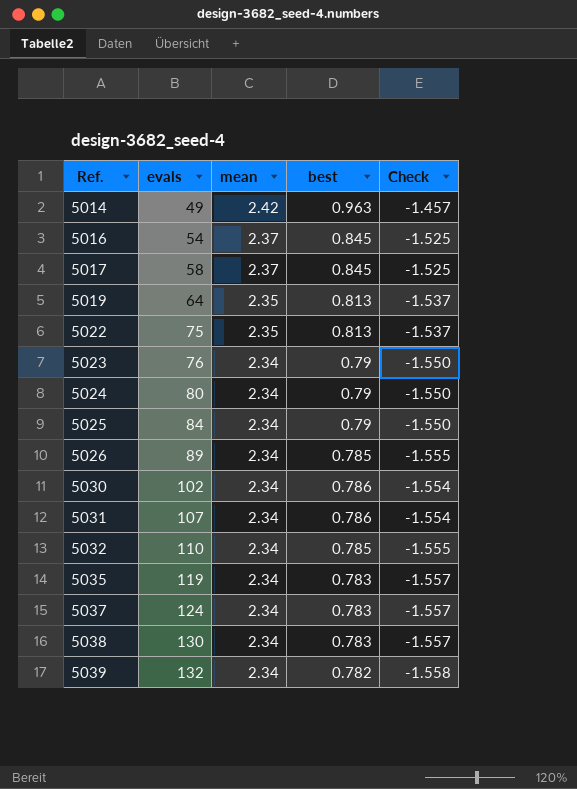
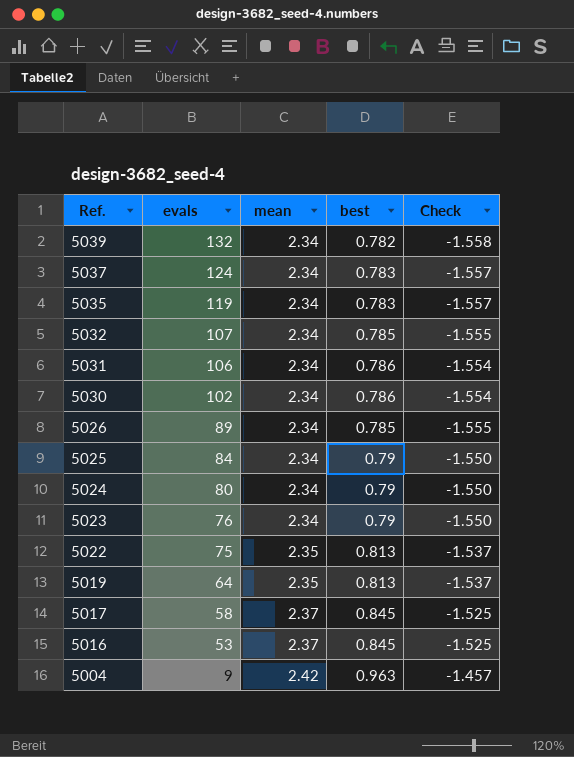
row order: Ref. ascending -> Ref. descending
row 5014: 49 | 2.42 | 0.963 | -1.457 -> none
row 5038: 130 | 2.34 | 0.783 | -1.557 -> none
5032 | evals: 110 -> 107
5031 | evals: 107 -> 106
5016 | evals: 54 -> 53
row 5004: none -> 9 | 2.42 | 0.963 | -1.457

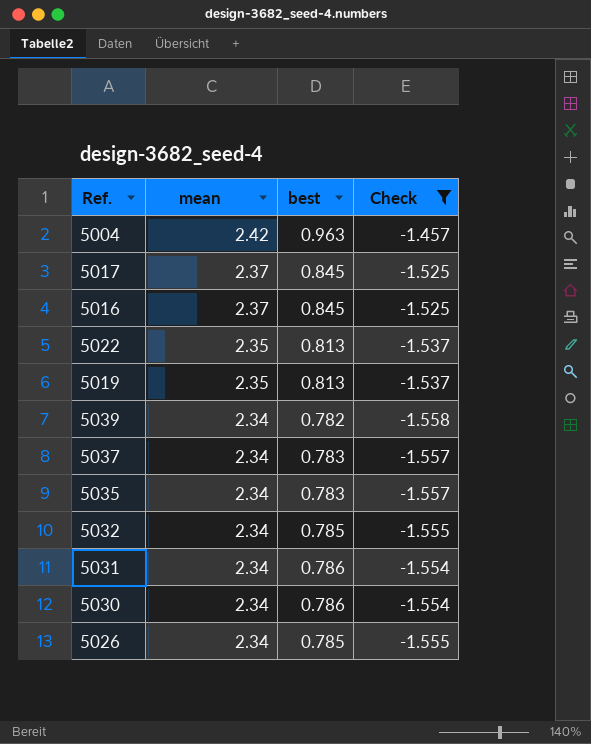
filter: none -> Check != -1.550
row order: Ref. descending -> mean descending
column evals | position: 2 -> none

